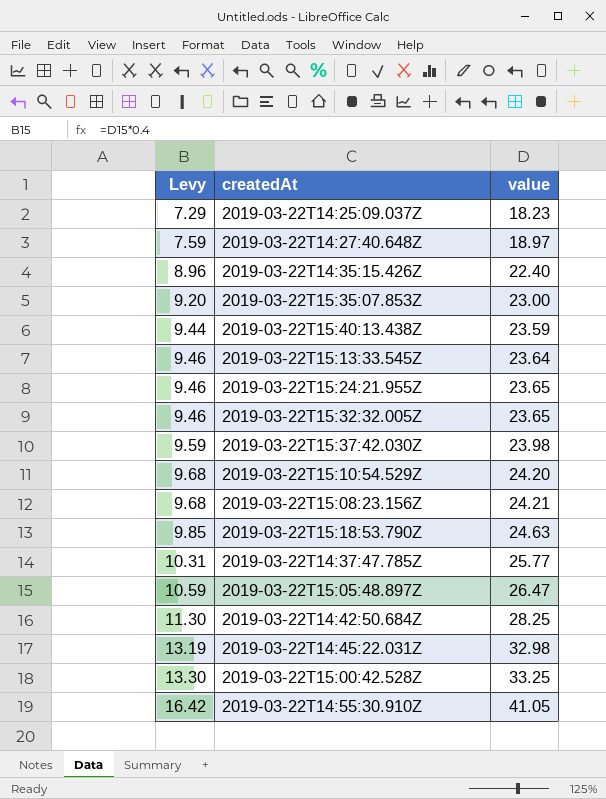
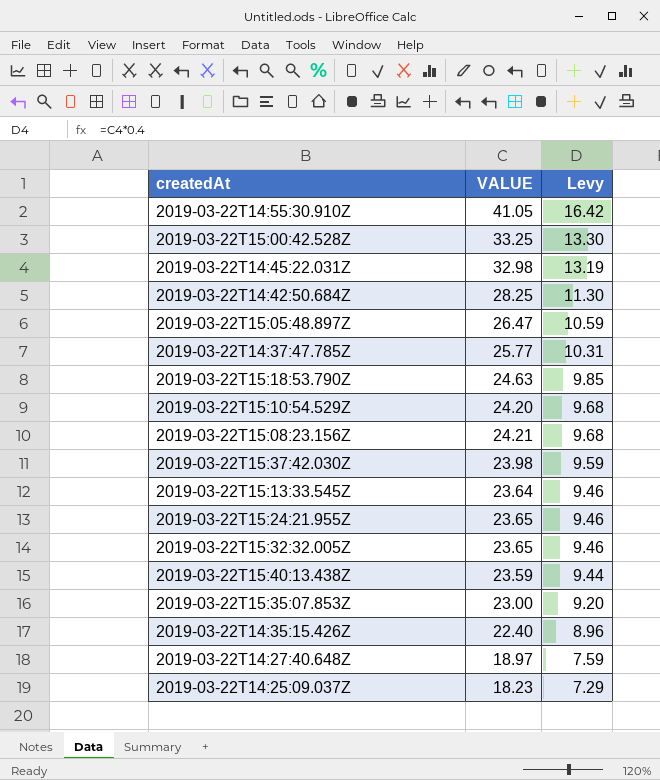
row order: Levy ascending -> Levy descending
column name: value -> VALUE
column Levy | position: 1 -> 3

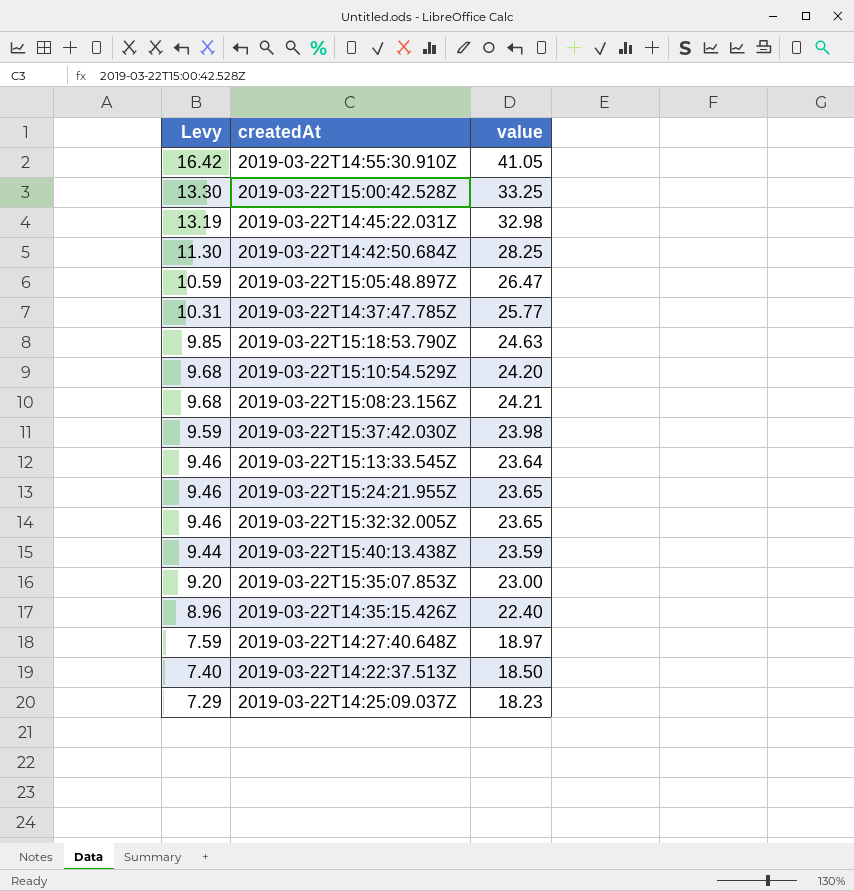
column Levy | position: 3 -> 1
column name: VALUE -> value
row 2019-03-22T14:22:37.513Z: none -> 7.40 | 18.50

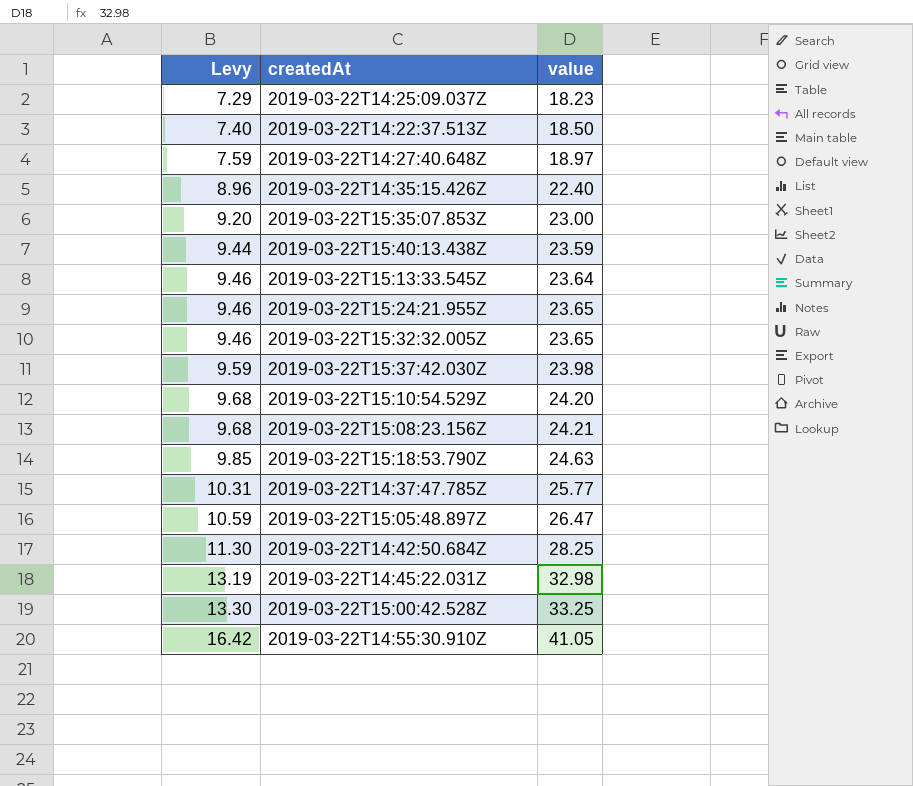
row order: Levy descending -> Levy ascending

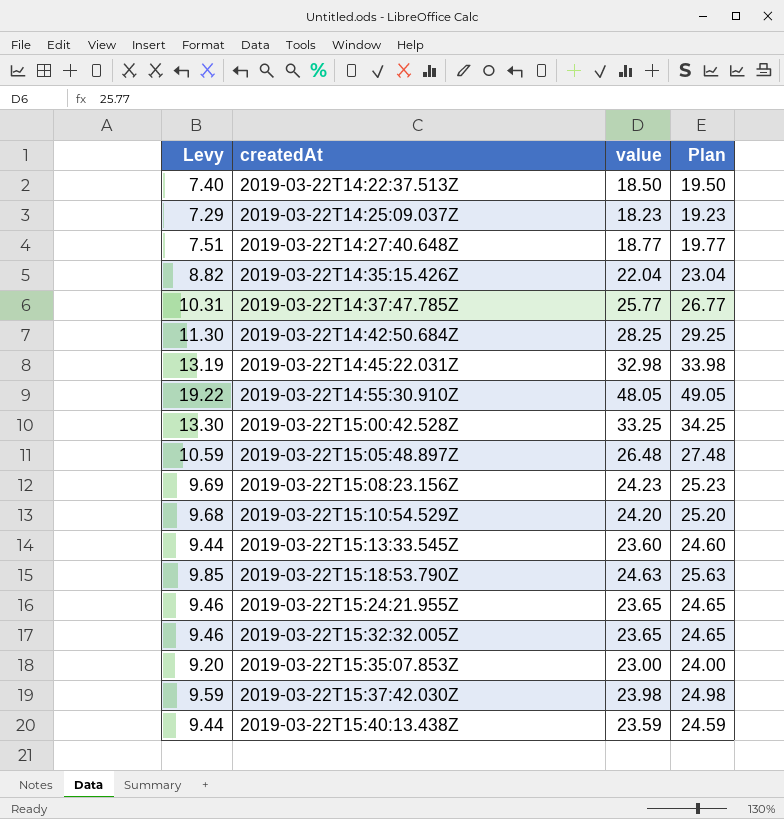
row order: Levy ascending -> createdAt ascending
column Plan | formula: none -> [value] + 1
2019-03-22T14:27:40.648Z | Levy: 7.59 -> 7.51
2019-03-22T14:27:40.648Z | value: 18.97 -> 18.77
2019-03-22T14:35:15.426Z | Levy: 8.96 -> 8.82
2019-03-22T14:35:15.426Z | value: 22.40 -> 22.04
2019-03-22T14:55:30.910Z | Levy: 16.42 -> 19.22
2019-03-22T14:55:30.910Z | value: 41.05 -> 48.05
2019-03-22T15:05:48.897Z | value: 26.47 -> 26.48
2019-03-22T15:08:23.156Z | Levy: 9.68 -> 9.69
2019-03-22T15:08:23.156Z | value: 24.21 -> 24.23
2019-03-22T15:13:33.545Z | Levy: 9.46 -> 9.44
2019-03-22T15:13:33.545Z | value: 23.64 -> 23.60

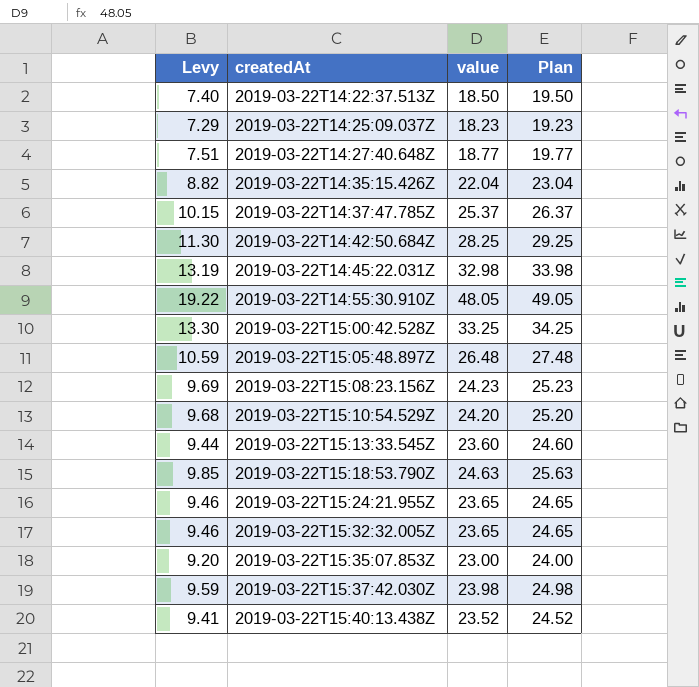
2019-03-22T14:37:47.785Z | Levy: 10.31 -> 10.15
2019-03-22T14:37:47.785Z | value: 25.77 -> 25.37
2019-03-22T14:37:47.785Z | Plan: 26.77 -> 26.37
2019-03-22T15:40:13.438Z | Levy: 9.44 -> 9.41
2019-03-22T15:40:13.438Z | value: 23.59 -> 23.52
2019-03-22T15:40:13.438Z | Plan: 24.59 -> 24.52

